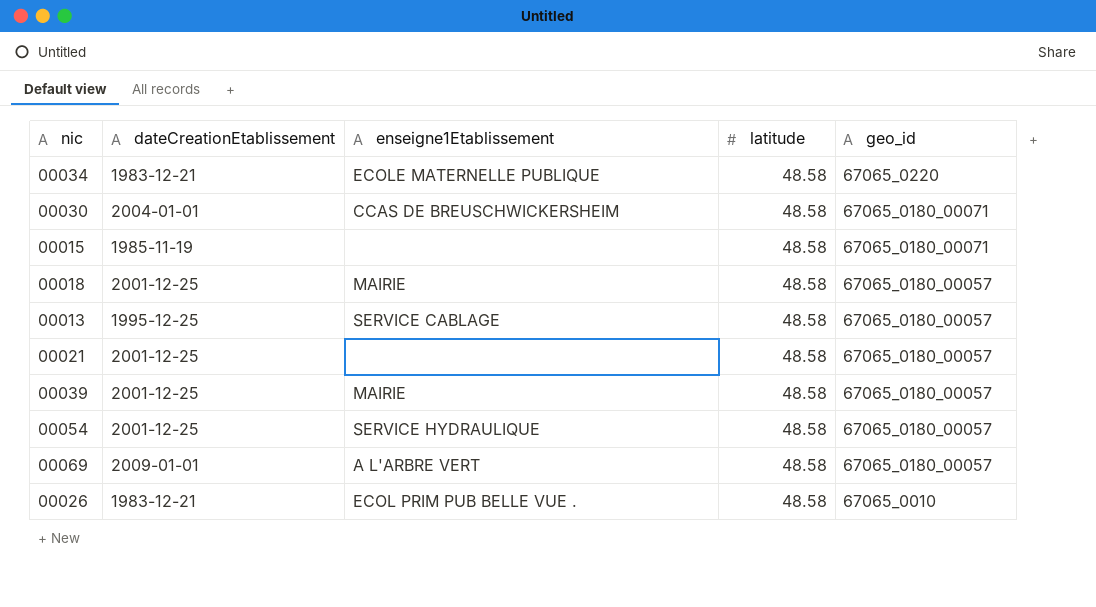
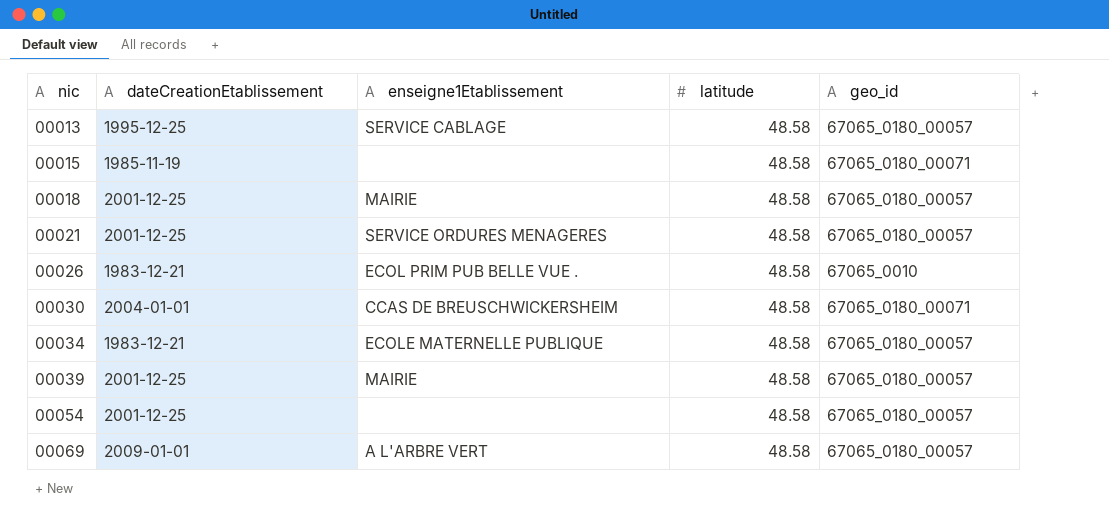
row order: geo_id descending -> nic ascending
00021 | enseigne1Etablissement: none -> SERVICE ORDURES MENAGERES
00034 | geo_id: 67065_0220 -> 67065_0180_00057
00054 | enseigne1Etablissement: SERVICE HYDRAULIQUE -> none

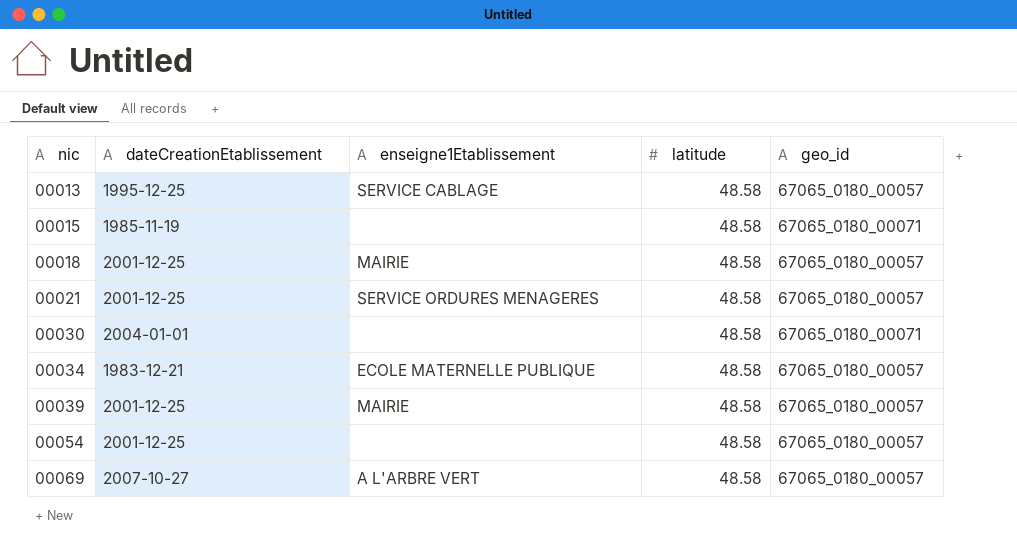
row 00026: 1983-12-21 | ECOL PRIM PUB BELLE VUE . | 48.58 | 67065_0010 -> none
00030 | enseigne1Etablissement: CCAS DE BREUSCHWICKERSHEIM -> none
00069 | dateCreationEtablissement: 2009-01-01 -> 2007-10-27

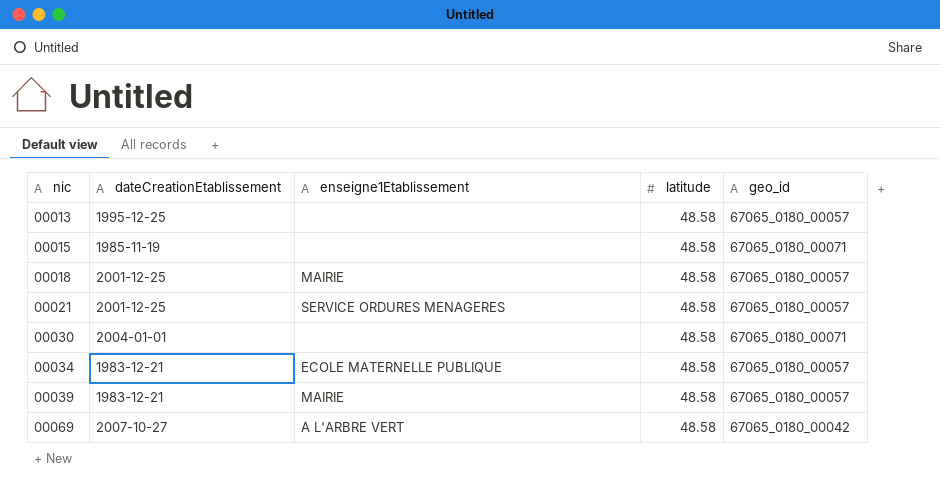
row 00054: 2001-12-25 | none | 48.58 | 67065_0180_00057 -> none
00013 | enseigne1Etablissement: SERVICE CABLAGE -> none
00039 | dateCreationEtablissement: 2001-12-25 -> 1983-12-21
00069 | geo_id: 67065_0180_00057 -> 67065_0180_00042

